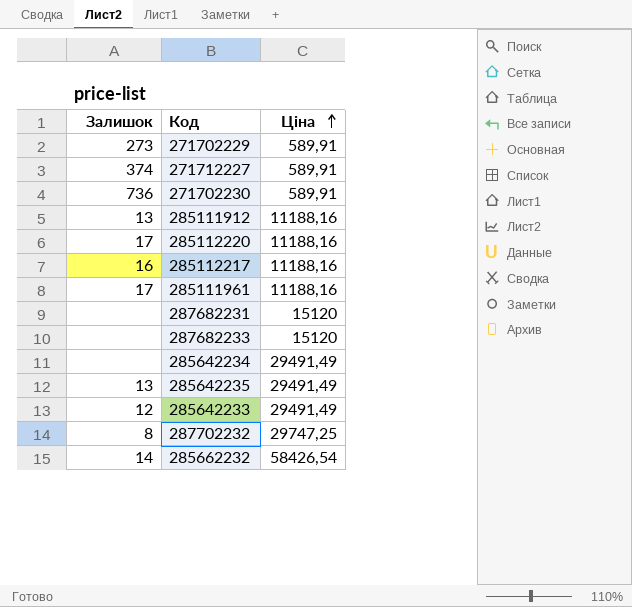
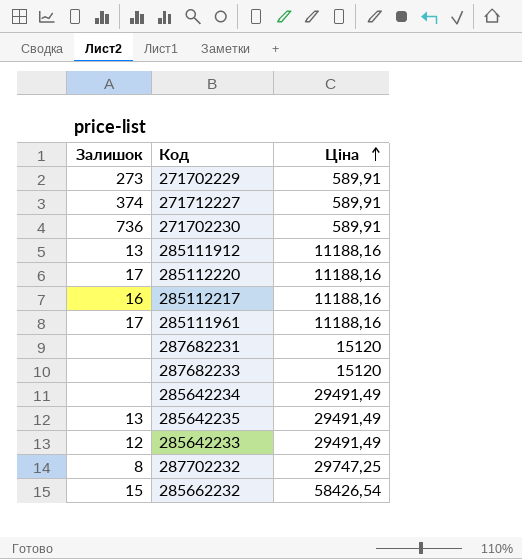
285662232 | Залишок: 14 -> 15

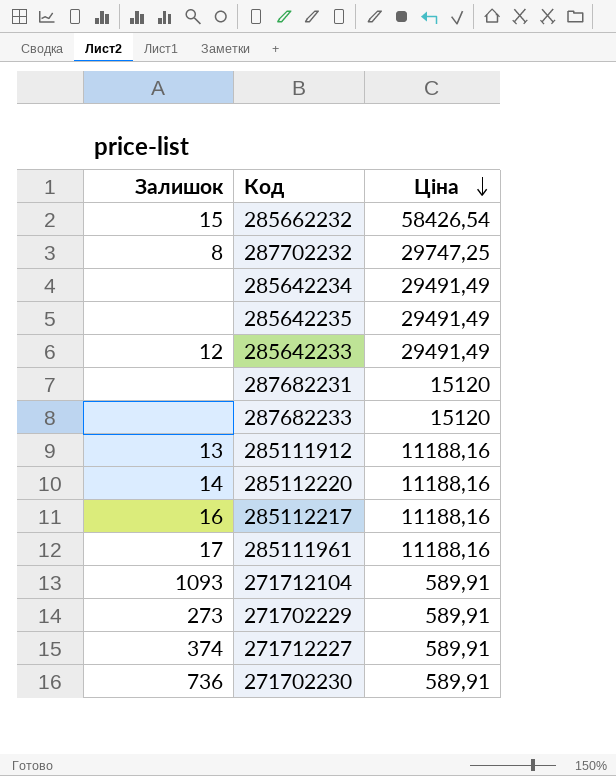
row order: Ціна ascending -> Ціна descending
285642235 | Залишок: 13 -> none
285112220 | Залишок: 17 -> 14
row 271712104: none -> 1093 | 589,91

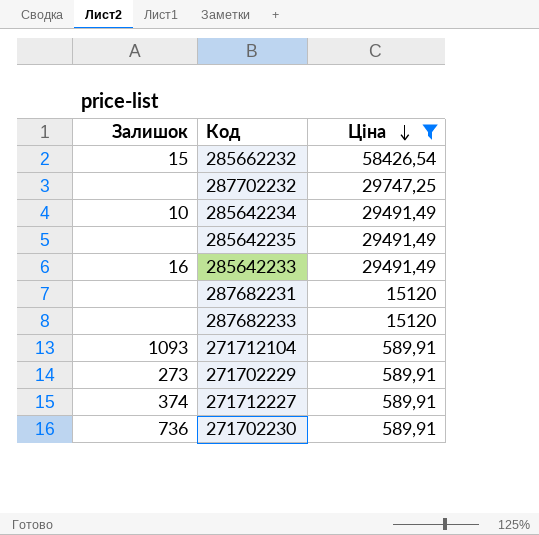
filter: none -> Ціна != 11188,16
287702232 | Залишок: 8 -> none
285642234 | Залишок: none -> 10
285642233 | Залишок: 12 -> 16

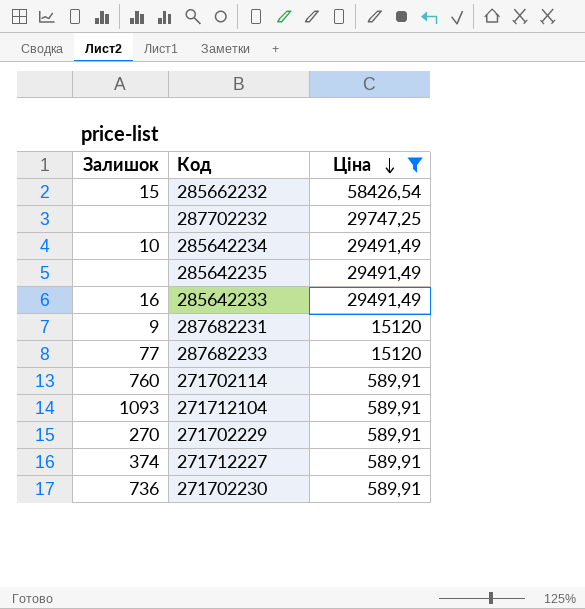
287682231 | Залишок: none -> 9
287682233 | Залишок: none -> 77
row 271702114: none -> 760 | 589,91
271702229 | Залишок: 273 -> 270

